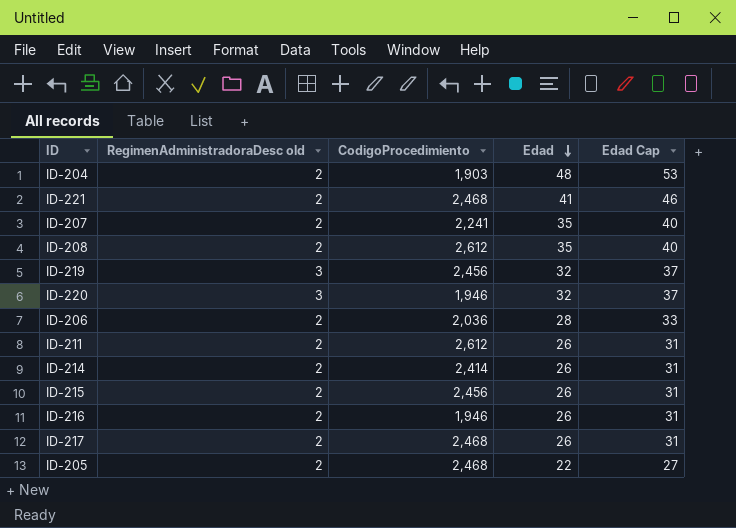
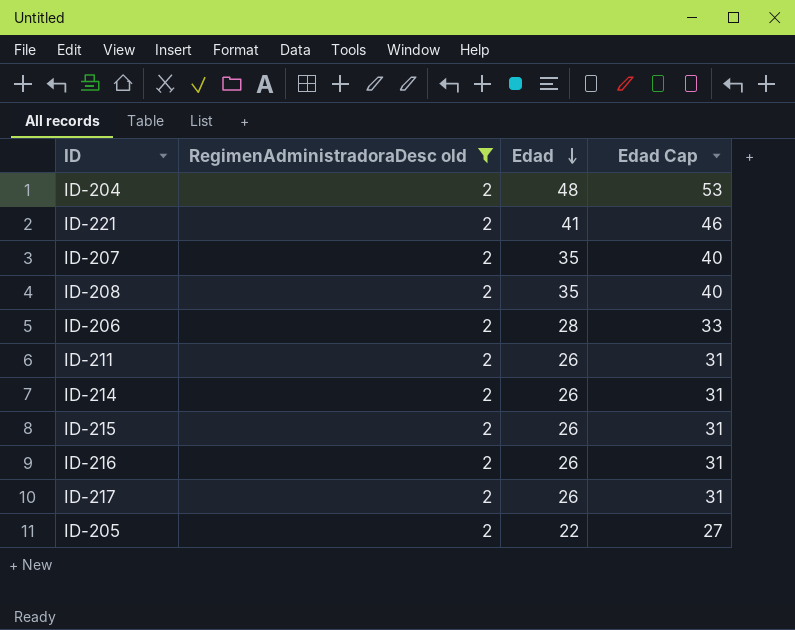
filter: none -> RegimenAdministradoraDesc old = 2
column CodigoProcedimiento | position: 3 -> none

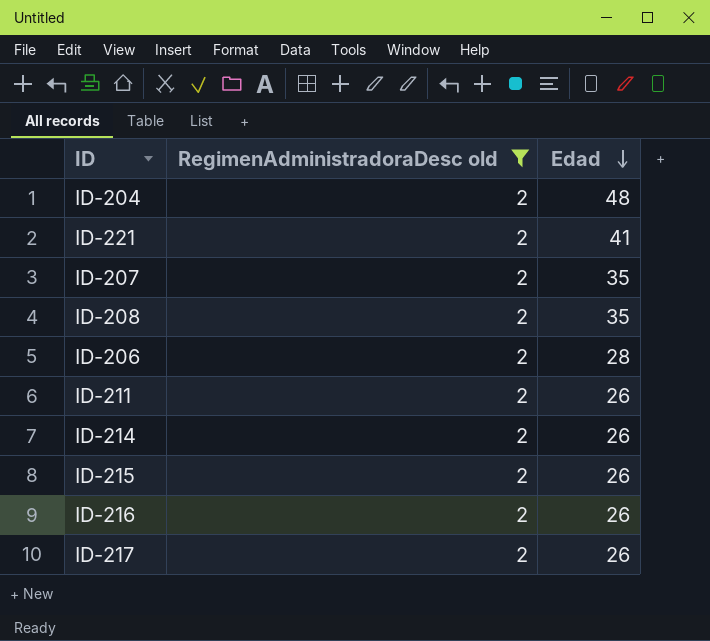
column Edad Cap | formula: [Edad] + 5 -> none
row ID-205: 2 | 22 | 27 -> none

